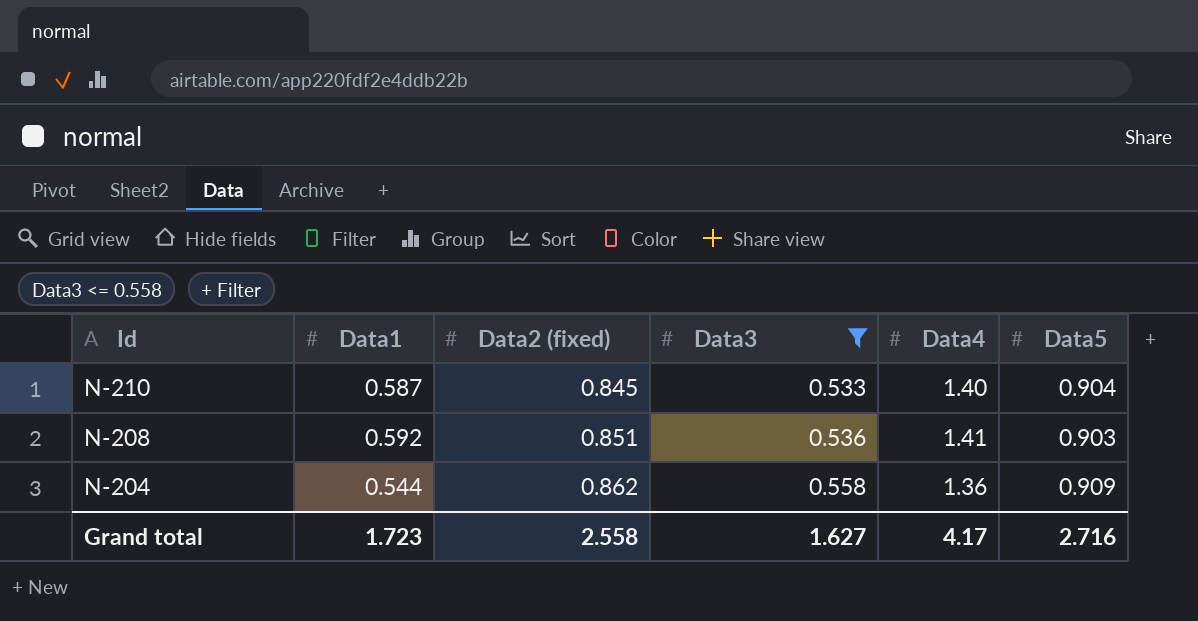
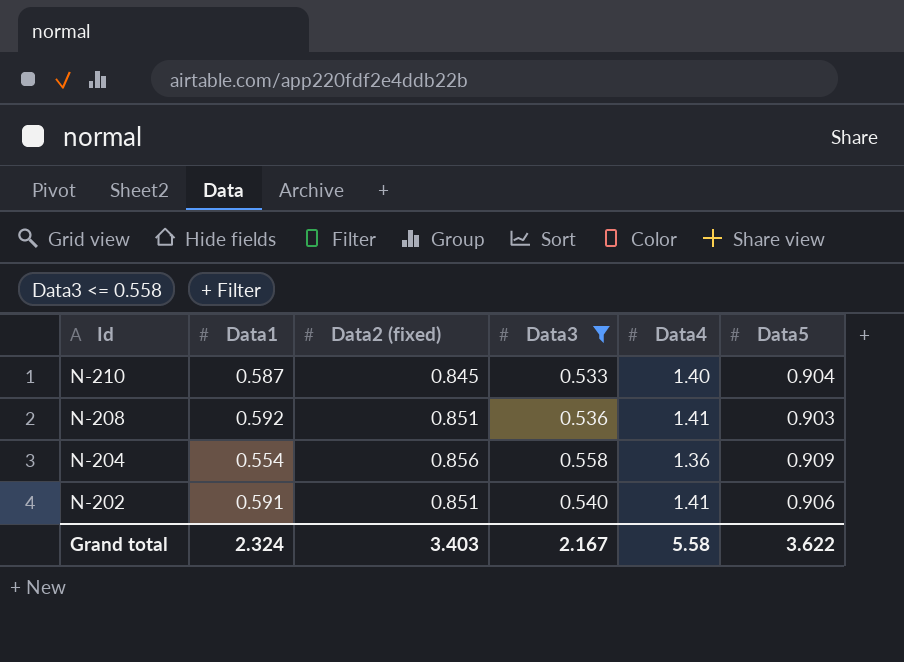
N-204 | Data1: 0.544 -> 0.554
N-204 | Data2 (fixed): 0.862 -> 0.856
row N-202: none -> 0.591 | 0.851 | 0.540 | 1.41 | 0.906
Grand total | Data1: 1.723 -> 2.324
Grand total | Data2 (fixed): 2.558 -> 3.403
Grand total | Data3: 1.627 -> 2.167
Grand total | Data4: 4.17 -> 5.58
Grand total | Data5: 2.716 -> 3.622

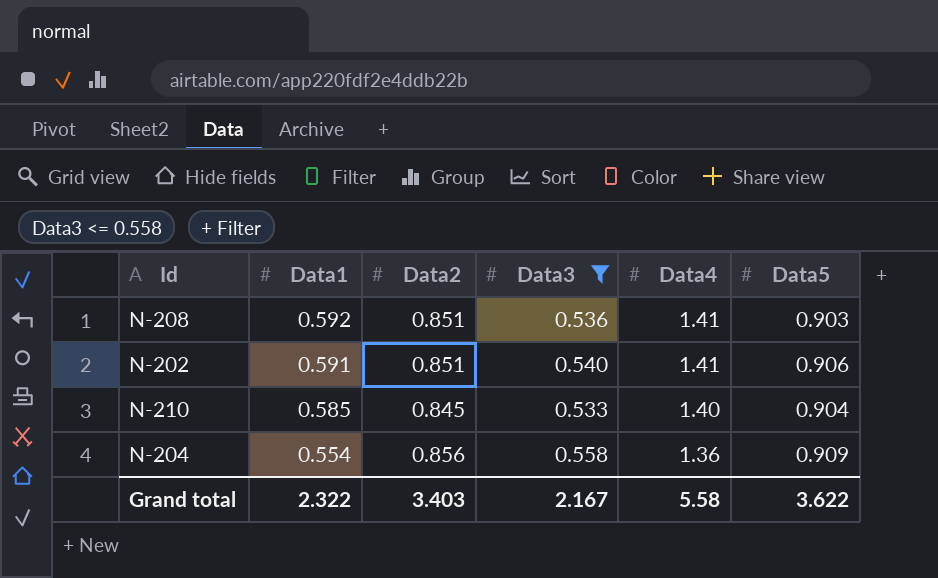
row order: Id descending -> Data1 descending
column name: Data2 (fixed) -> Data2
N-210 | Data1: 0.587 -> 0.585
Grand total | Data1: 2.324 -> 2.322

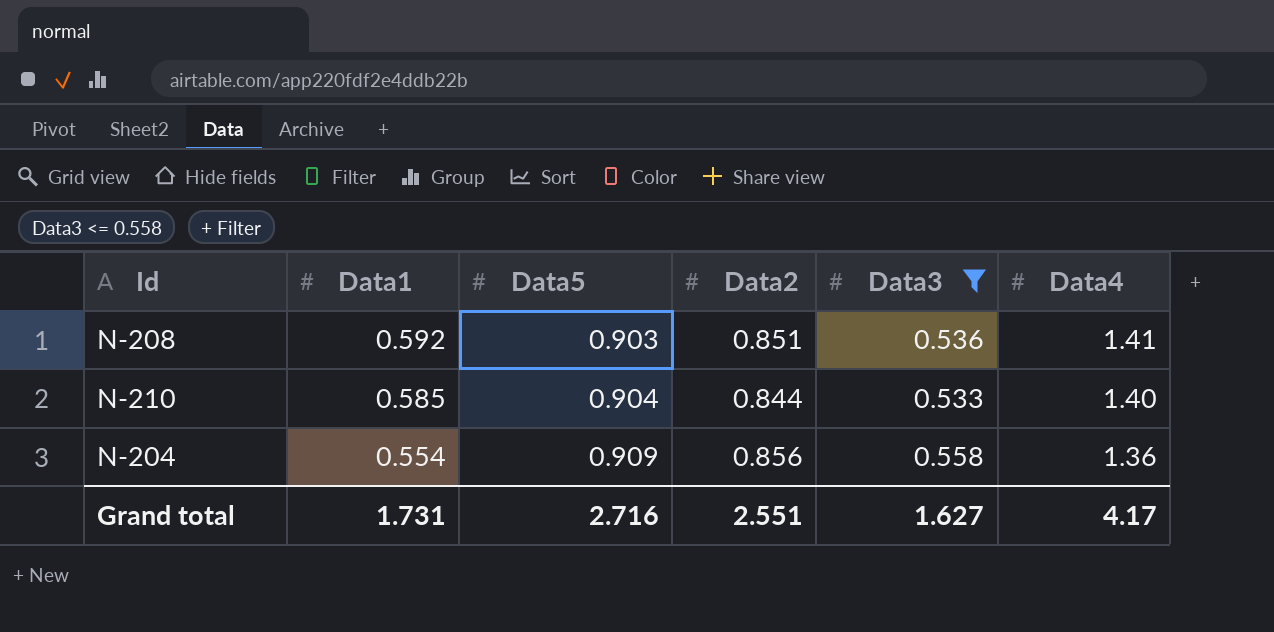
column Data5 | position: 6 -> 3
row N-202: 0.591 | 0.851 | 0.540 | 1.41 | 0.906 -> none
N-210 | Data2: 0.845 -> 0.844
Grand total | Data1: 2.322 -> 1.731
Grand total | Data5: 3.622 -> 2.716
Grand total | Data2: 3.403 -> 2.551
Grand total | Data3: 2.167 -> 1.627
Grand total | Data4: 5.58 -> 4.17

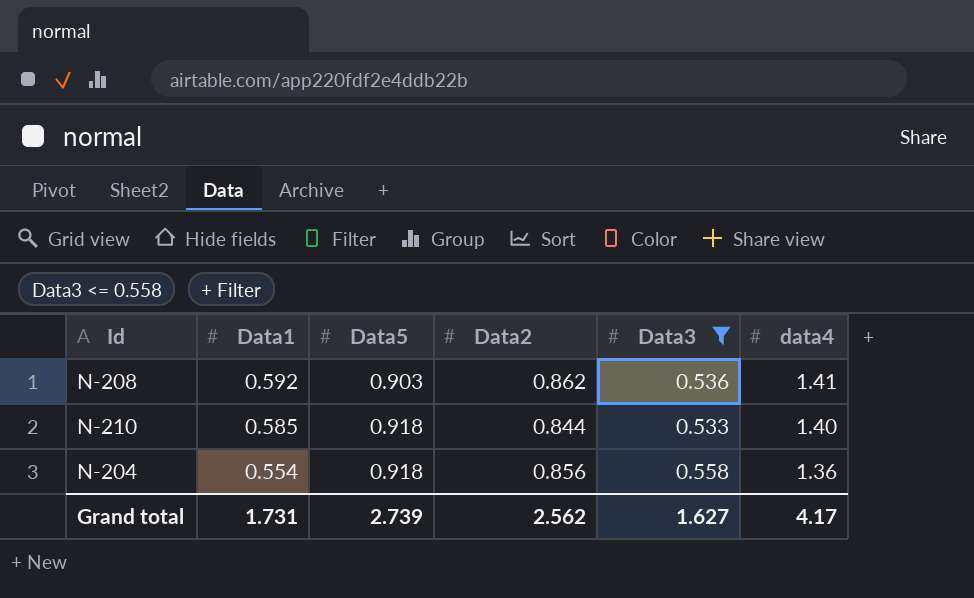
column name: Data4 -> data4
N-208 | Data2: 0.851 -> 0.862
N-210 | Data5: 0.904 -> 0.918
N-204 | Data5: 0.909 -> 0.918
Grand total | Data5: 2.716 -> 2.739
Grand total | Data2: 2.551 -> 2.562

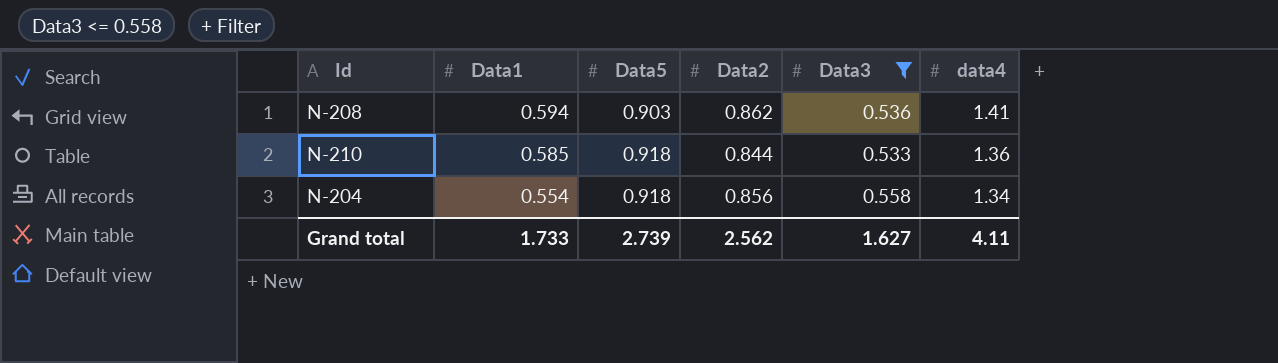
N-208 | Data1: 0.592 -> 0.594
N-210 | data4: 1.40 -> 1.36
N-204 | data4: 1.36 -> 1.34
Grand total | Data1: 1.731 -> 1.733
Grand total | data4: 4.17 -> 4.11

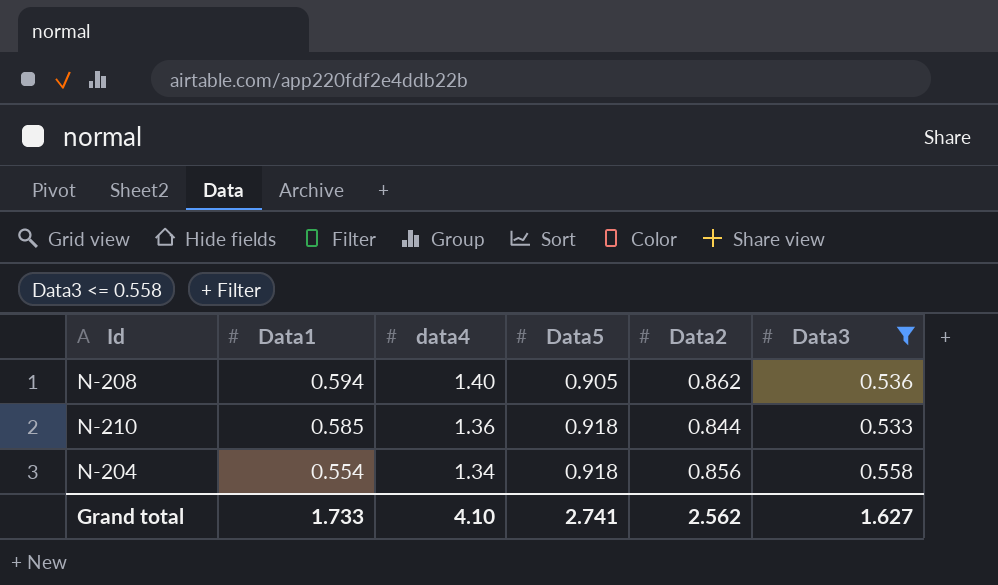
column data4 | position: 6 -> 3
N-208 | data4: 1.41 -> 1.40
N-208 | Data5: 0.903 -> 0.905
Grand total | data4: 4.11 -> 4.10
Grand total | Data5: 2.739 -> 2.741

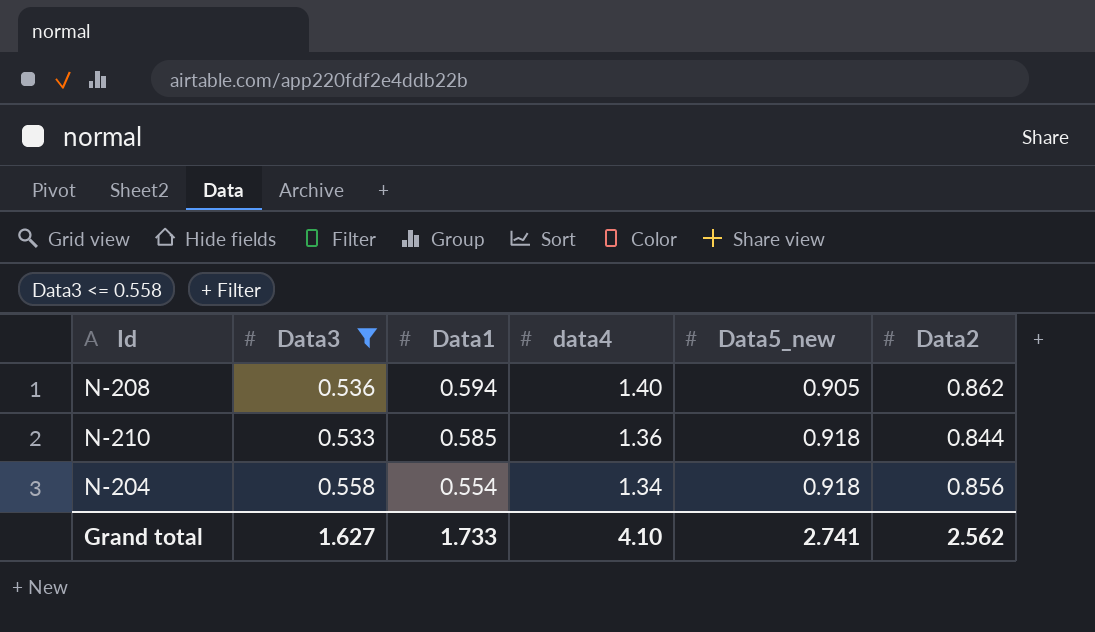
column Data3 | position: 6 -> 2
column name: Data5 -> Data5_new

